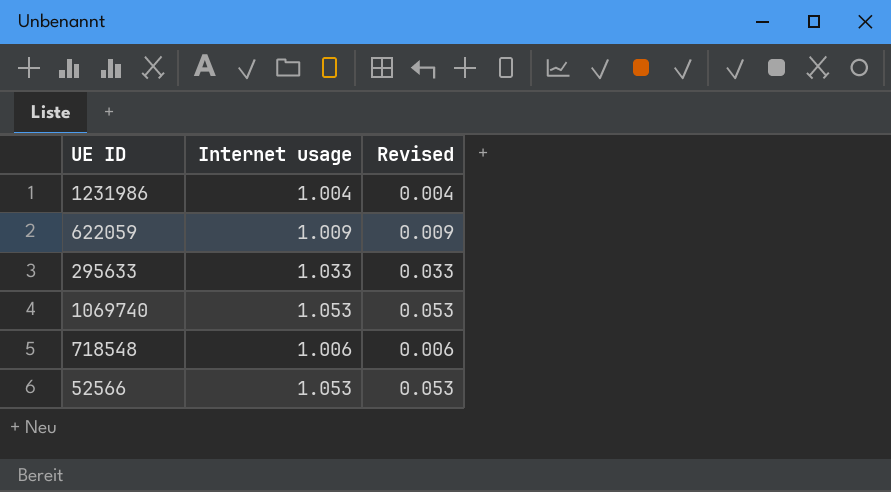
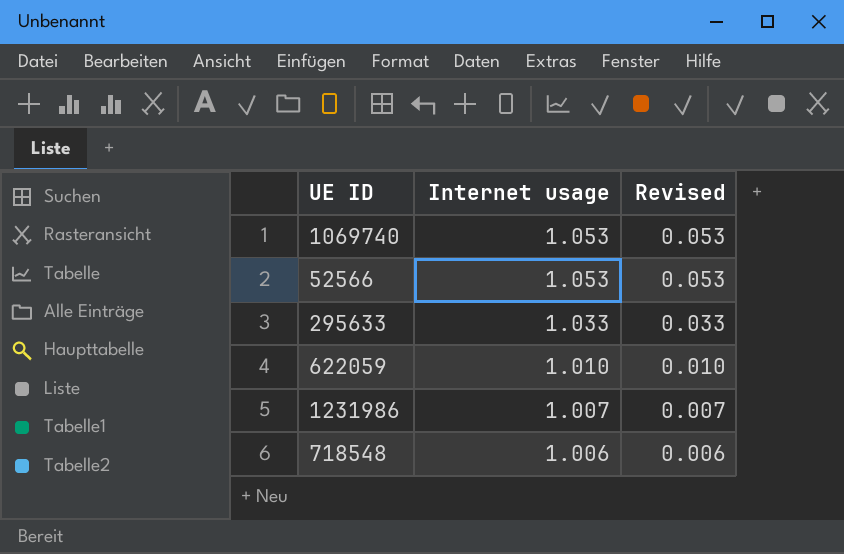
row order: none -> Internet usage descending
622059 | Internet usage: 1.009 -> 1.010
622059 | Revised: 0.009 -> 0.010
1231986 | Internet usage: 1.004 -> 1.007
1231986 | Revised: 0.004 -> 0.007

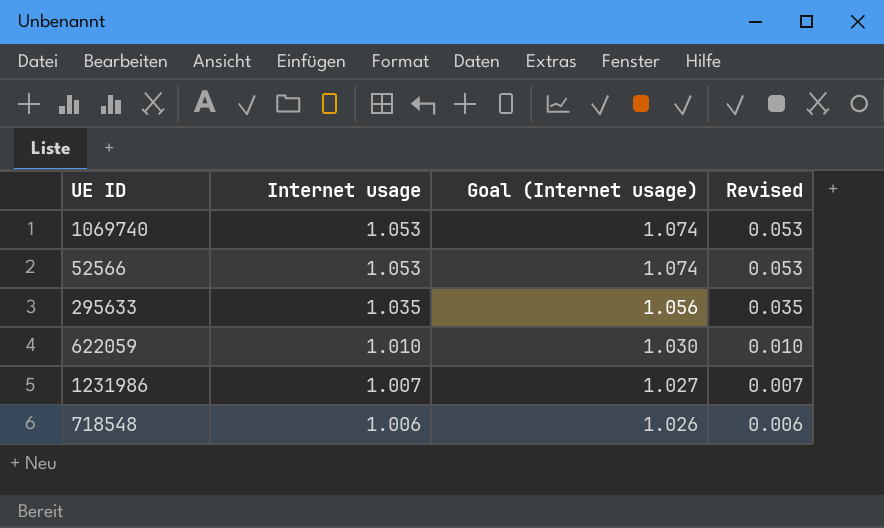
column Goal (Internet usage) | formula: none -> [Internet usage] * 1.02
295633 | Internet usage: 1.033 -> 1.035
295633 | Revised: 0.033 -> 0.035

